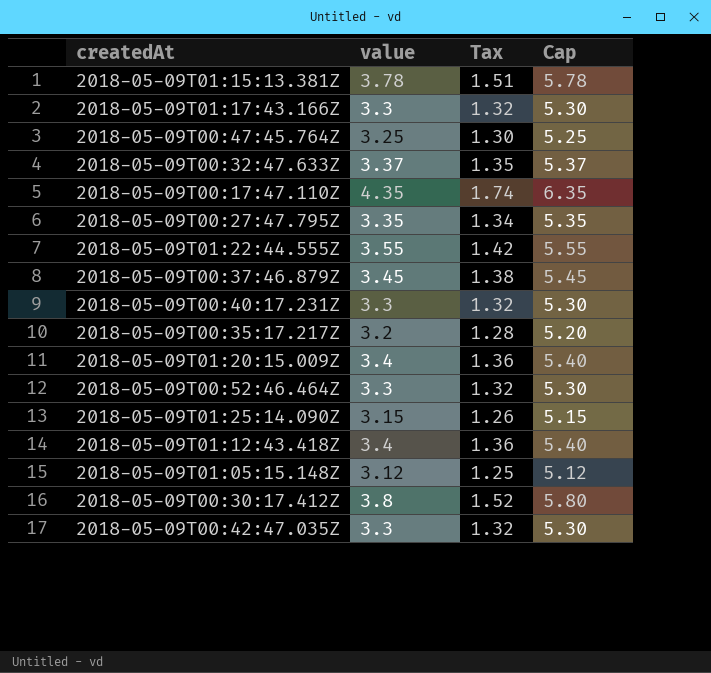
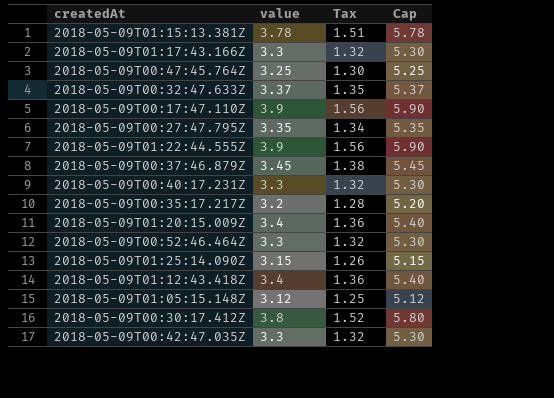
2018-05-09T00:17:47.110Z | value: 4.35 -> 3.9
2018-05-09T00:17:47.110Z | Tax: 1.74 -> 1.56
2018-05-09T00:17:47.110Z | Cap: 6.35 -> 5.90
2018-05-09T01:22:44.555Z | value: 3.55 -> 3.9
2018-05-09T01:22:44.555Z | Tax: 1.42 -> 1.56
2018-05-09T01:22:44.555Z | Cap: 5.55 -> 5.90

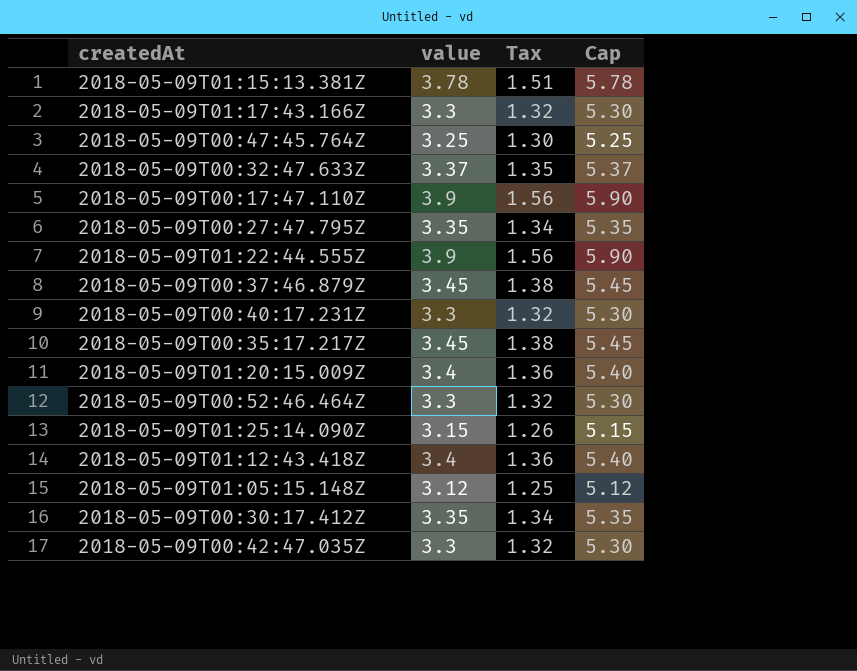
2018-05-09T00:35:17.217Z | value: 3.2 -> 3.45
2018-05-09T00:35:17.217Z | Tax: 1.28 -> 1.38
2018-05-09T00:35:17.217Z | Cap: 5.20 -> 5.45
2018-05-09T00:30:17.412Z | value: 3.8 -> 3.35
2018-05-09T00:30:17.412Z | Tax: 1.52 -> 1.34
2018-05-09T00:30:17.412Z | Cap: 5.80 -> 5.35

